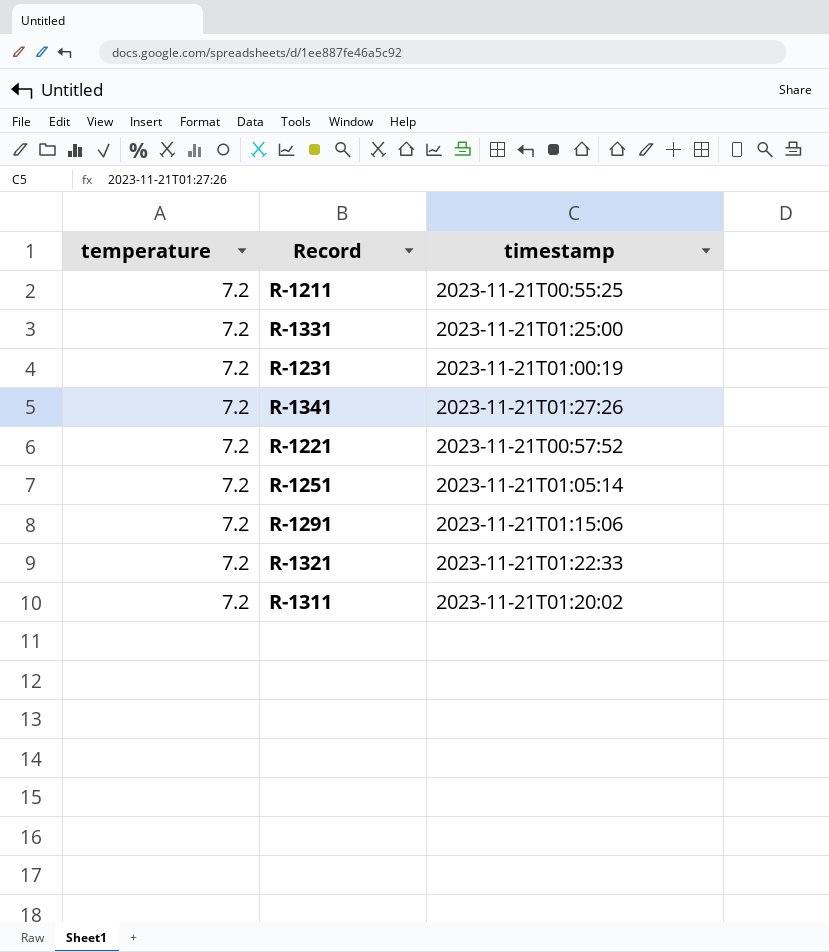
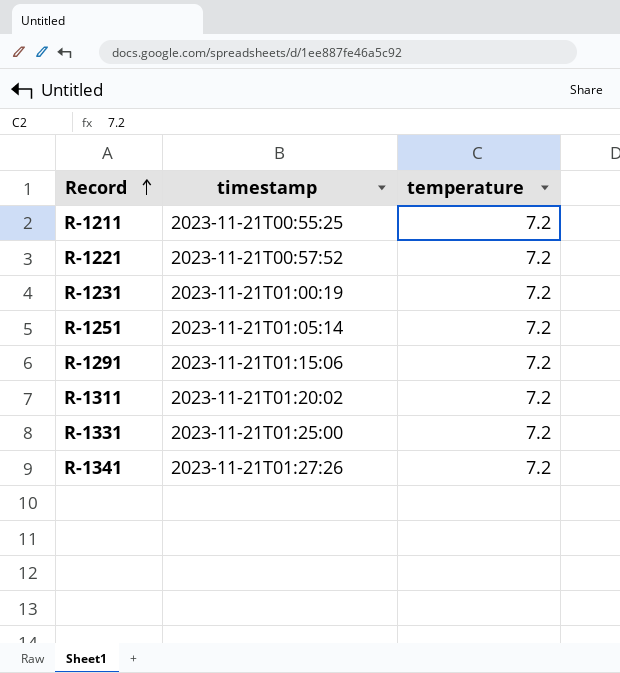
row order: none -> Record ascending
column temperature | position: 1 -> 3
row R-1321: 7.2 | 2023-11-21T01:22:33 -> none

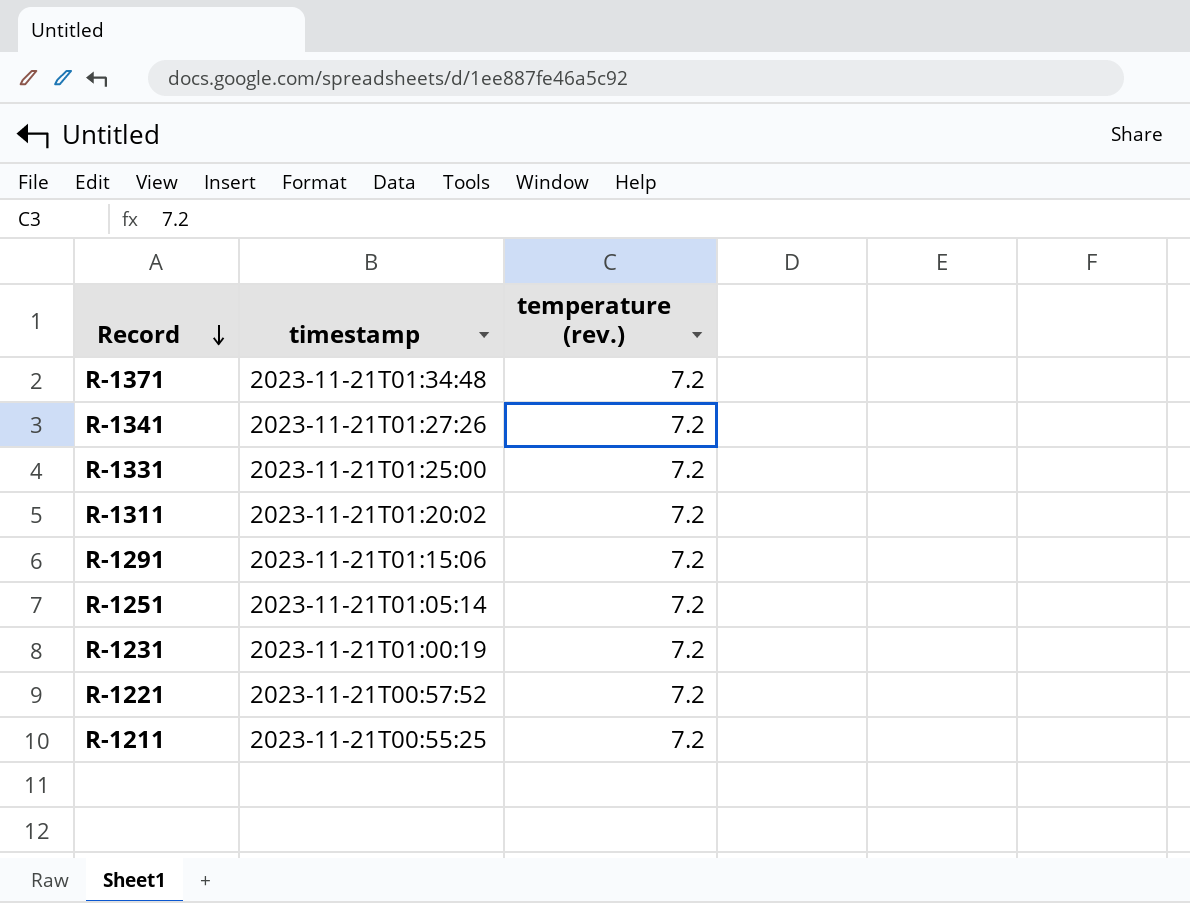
row order: Record ascending -> Record descending
column name: temperature -> temperature (rev.)
row R-1371: none -> 2023-11-21T01:34:48 | 7.2

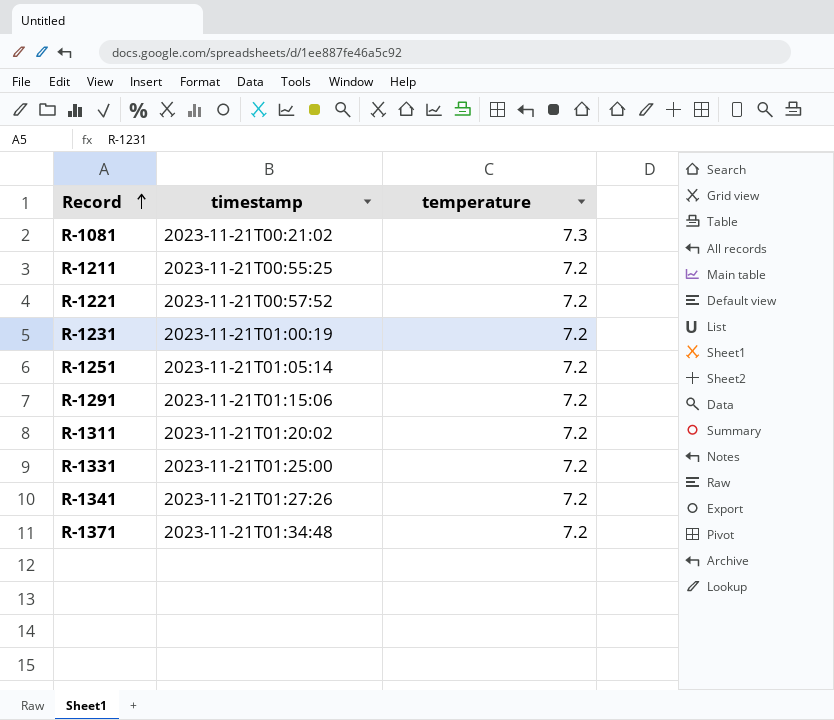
row order: Record descending -> Record ascending
column name: temperature (rev.) -> temperature
row R-1081: none -> 2023-11-21T00:21:02 | 7.3

